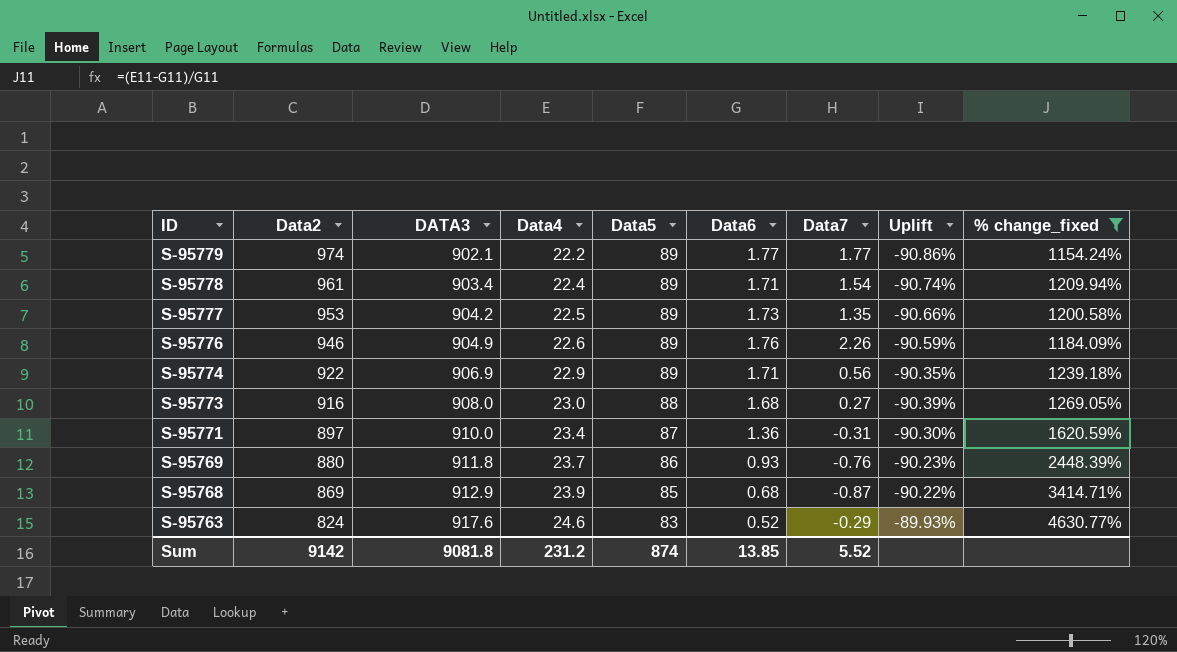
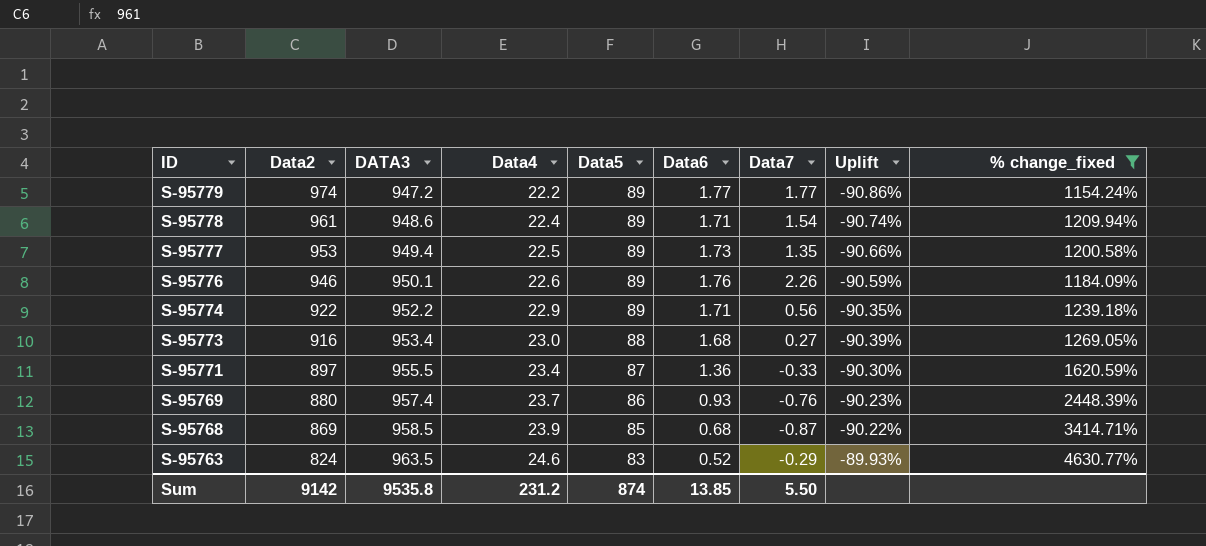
S-95779 | DATA3: 902.1 -> 947.2
S-95778 | DATA3: 903.4 -> 948.6
S-95777 | DATA3: 904.2 -> 949.4
S-95776 | DATA3: 904.9 -> 950.1
S-95774 | DATA3: 906.9 -> 952.2
S-95773 | DATA3: 908.0 -> 953.4
S-95771 | DATA3: 910.0 -> 955.5
S-95771 | Data7: -0.31 -> -0.33
S-95769 | DATA3: 911.8 -> 957.4
S-95768 | DATA3: 912.9 -> 958.5
S-95763 | DATA3: 917.6 -> 963.5
Sum | DATA3: 9081.8 -> 9535.8
Sum | Data7: 5.52 -> 5.50

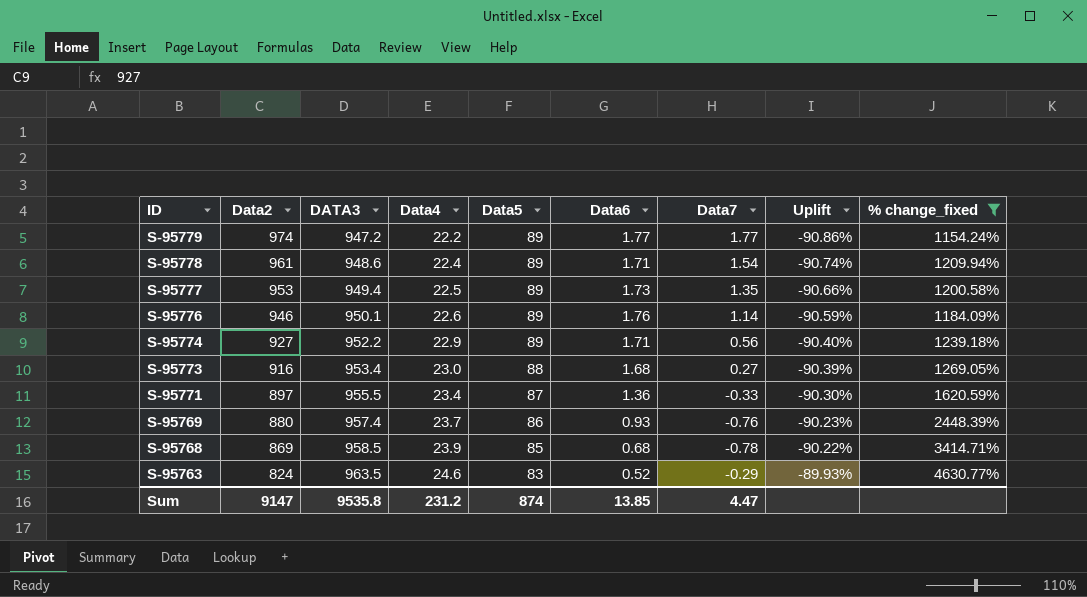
S-95776 | Data7: 2.26 -> 1.14
S-95774 | Data2: 922 -> 927
S-95774 | Uplift: -90.35% -> -90.40%
S-95768 | Data7: -0.87 -> -0.78
Sum | Data2: 9142 -> 9147
Sum | Data7: 5.50 -> 4.47

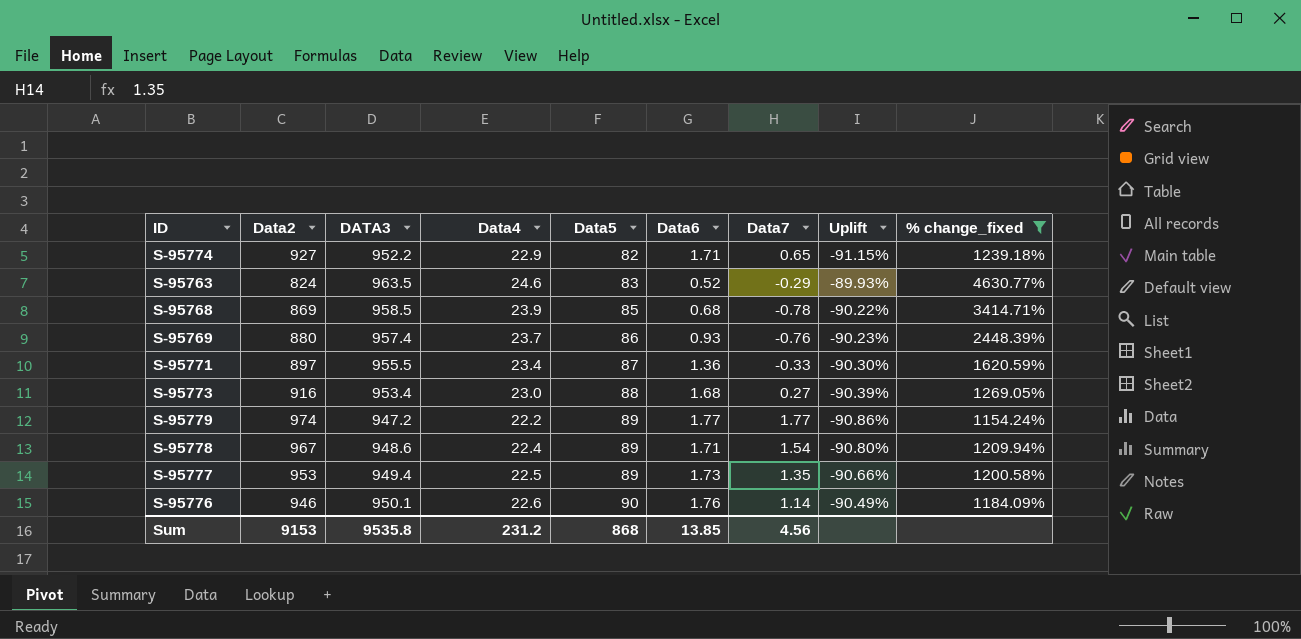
row order: ID descending -> Data5 ascending
S-95774 | Data5: 89 -> 82
S-95774 | Data7: 0.56 -> 0.65
S-95774 | Uplift: -90.40% -> -91.15%
S-95778 | Data2: 961 -> 967
S-95778 | Uplift: -90.74% -> -90.80%
S-95776 | Data5: 89 -> 90
S-95776 | Uplift: -90.59% -> -90.49%
Sum | Data2: 9147 -> 9153
Sum | Data5: 874 -> 868
Sum | Data7: 4.47 -> 4.56

